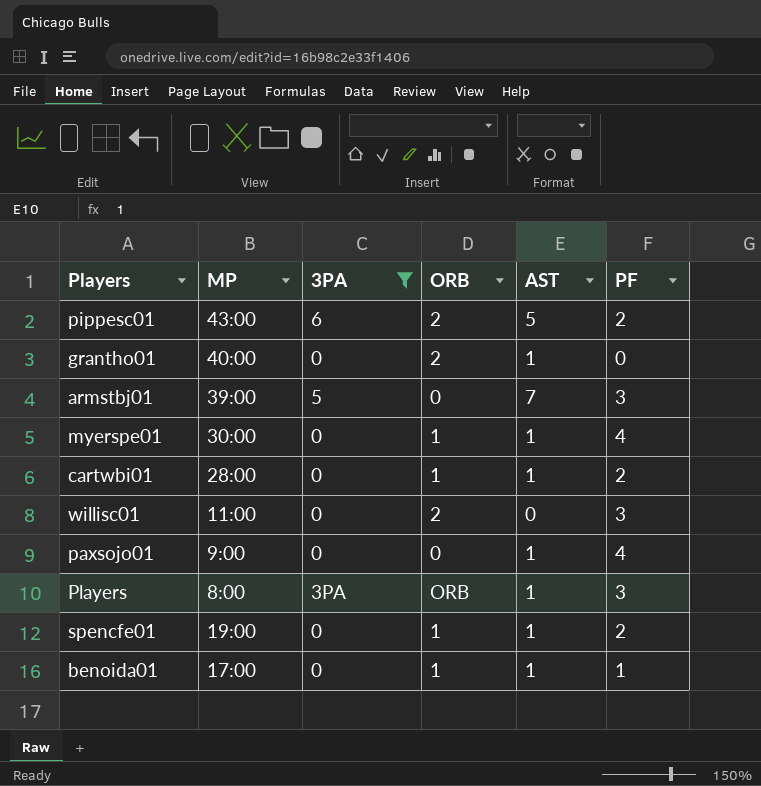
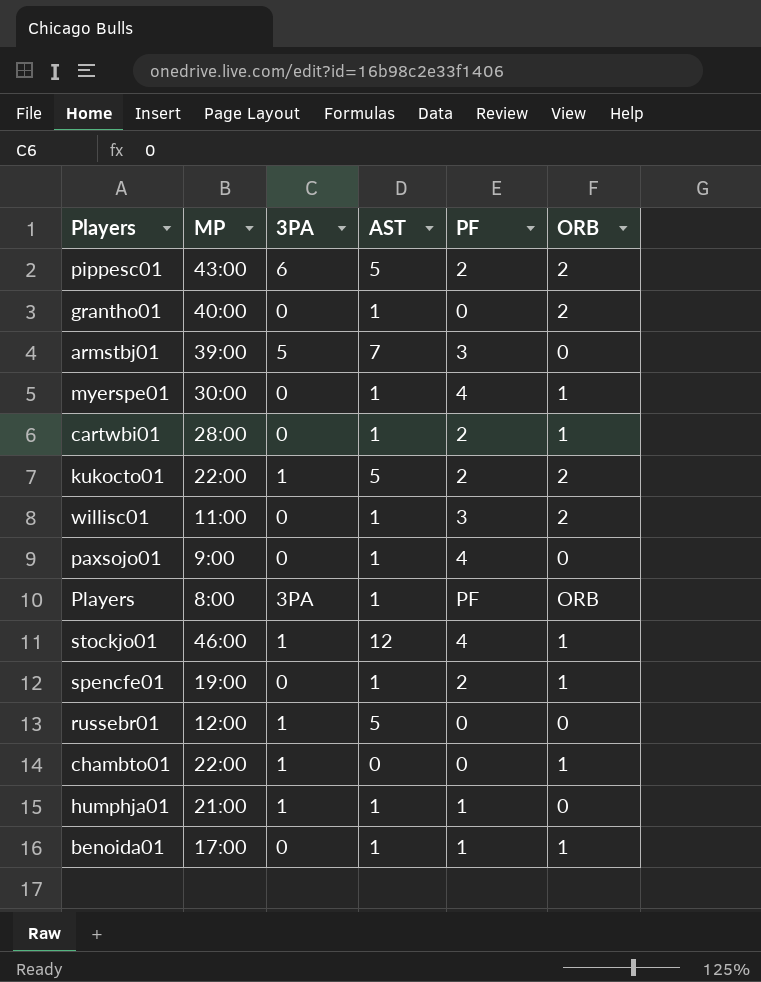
filter: 3PA != 1 -> none
column ORB | position: 4 -> 6
willisc01 | AST: 0 -> 1
Players | PF: 3 -> PF

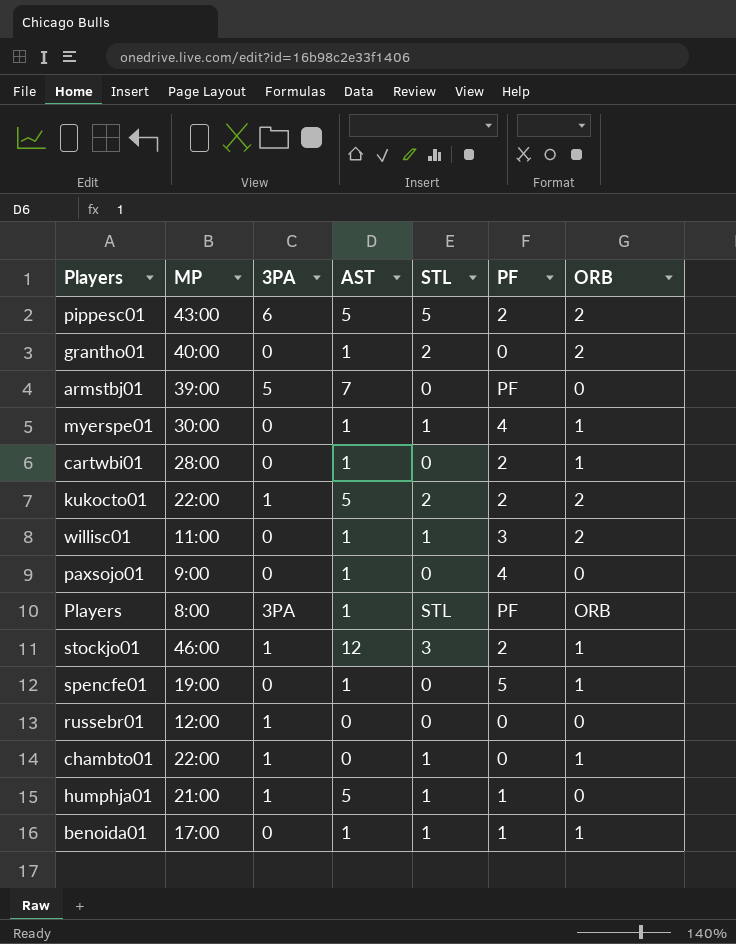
column STL | position: none -> 5
armstbj01 | PF: 3 -> PF
stockjo01 | PF: 4 -> 2
spencfe01 | PF: 2 -> 5
russebr01 | AST: 5 -> 0
humphja01 | AST: 1 -> 5

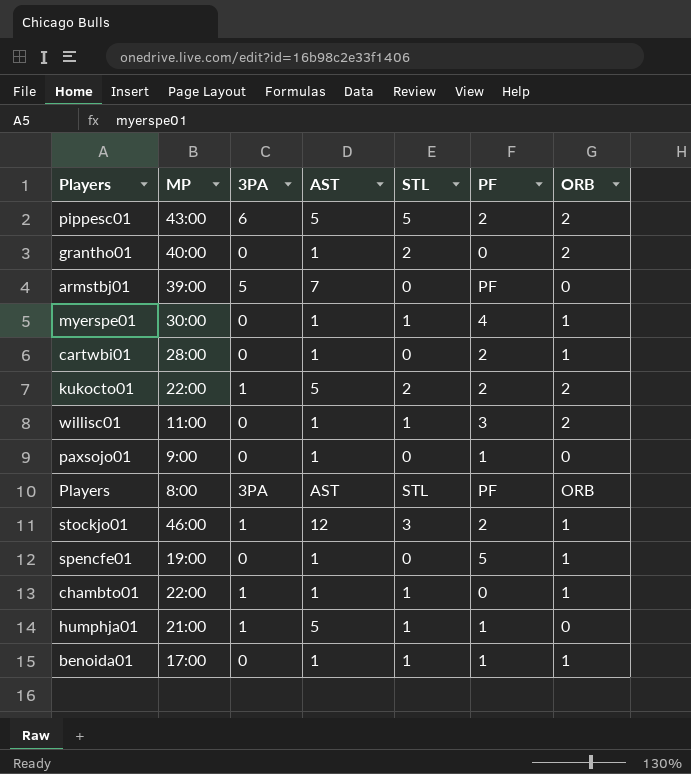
row russebr01: 12:00 | 1 | 0 | 0 | 0 | 0 -> none
paxsojo01 | PF: 4 -> 1
Players | AST: 1 -> AST
chambto01 | AST: 0 -> 1

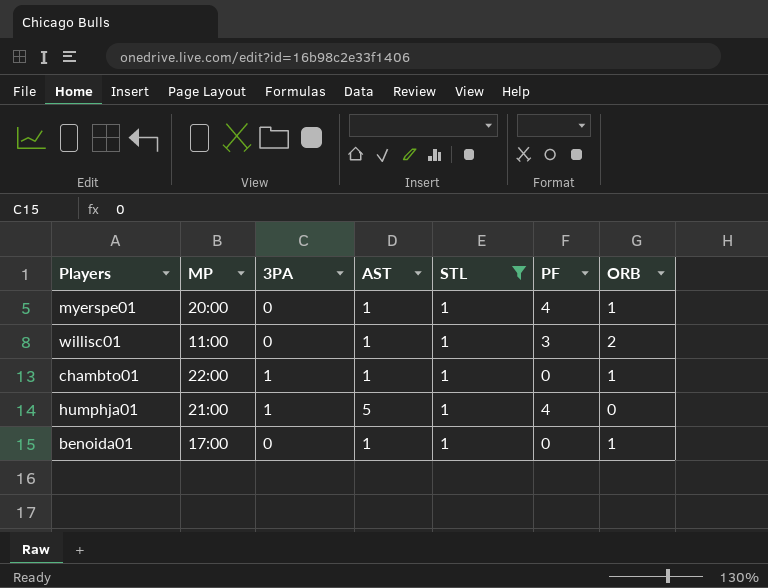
filter: none -> STL = 1
myerspe01 | MP: 30:00 -> 20:00
humphja01 | PF: 1 -> 4
benoida01 | PF: 1 -> 0

